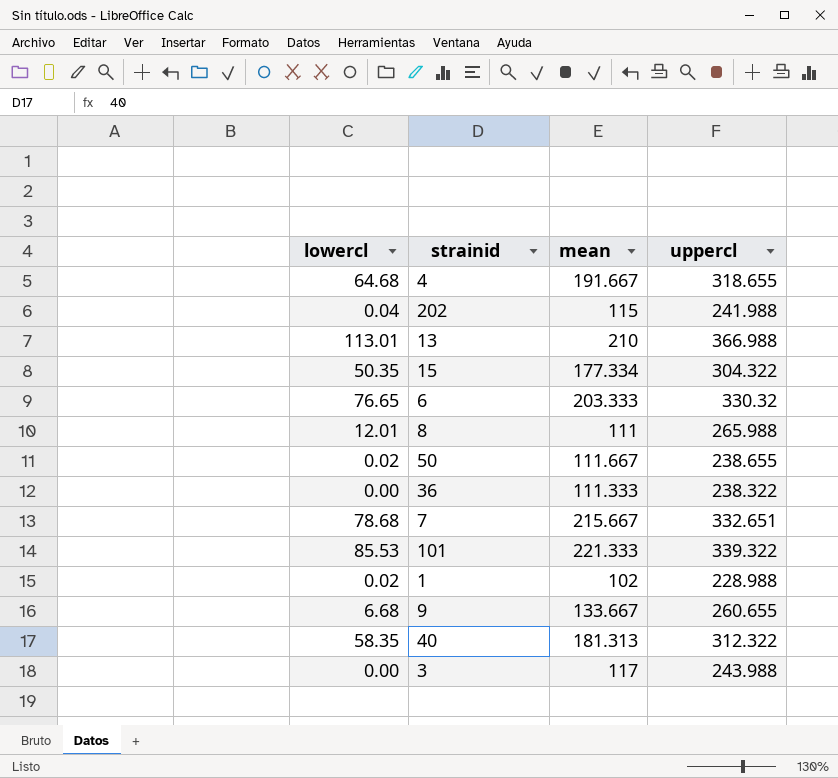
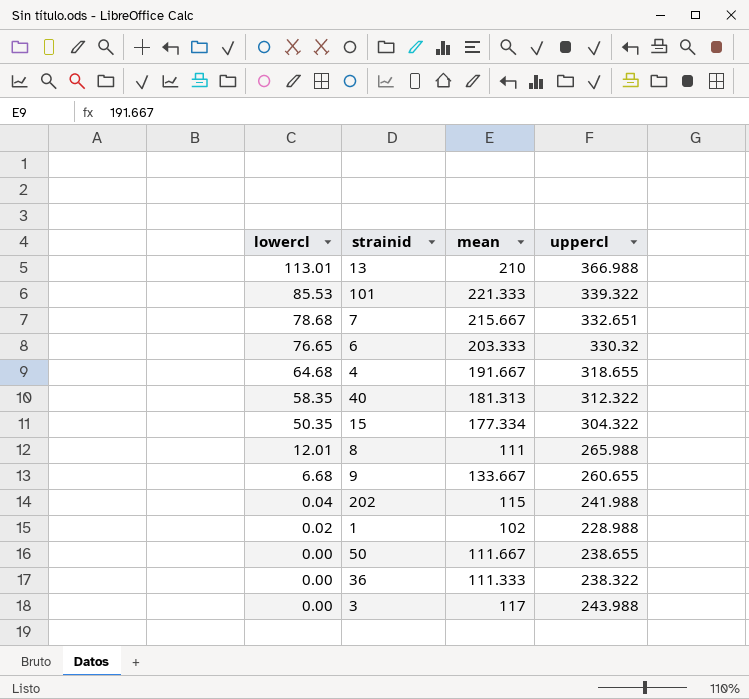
row order: none -> lowercl descending
50 | lowercl: 0.02 -> 0.00

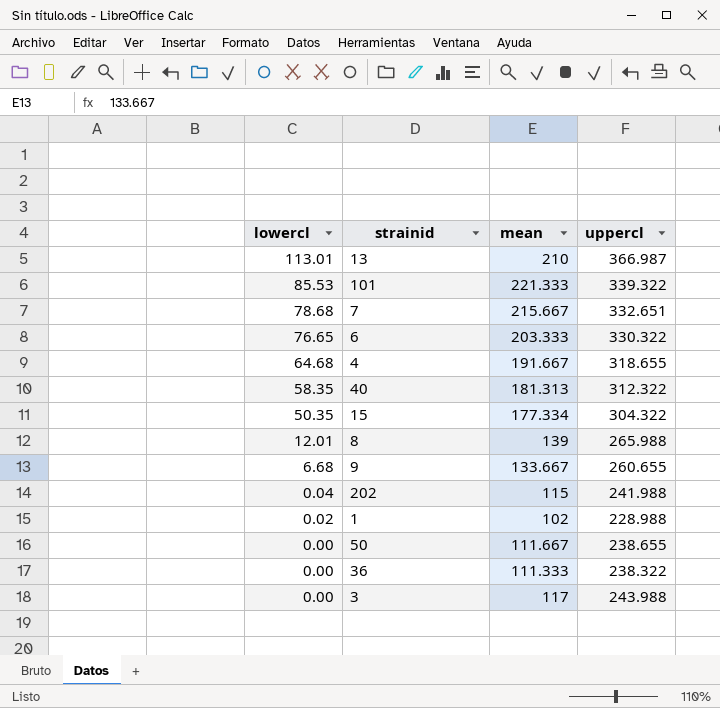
13 | uppercl: 366.988 -> 366.987
6 | uppercl: 330.32 -> 330.322
8 | mean: 111 -> 139

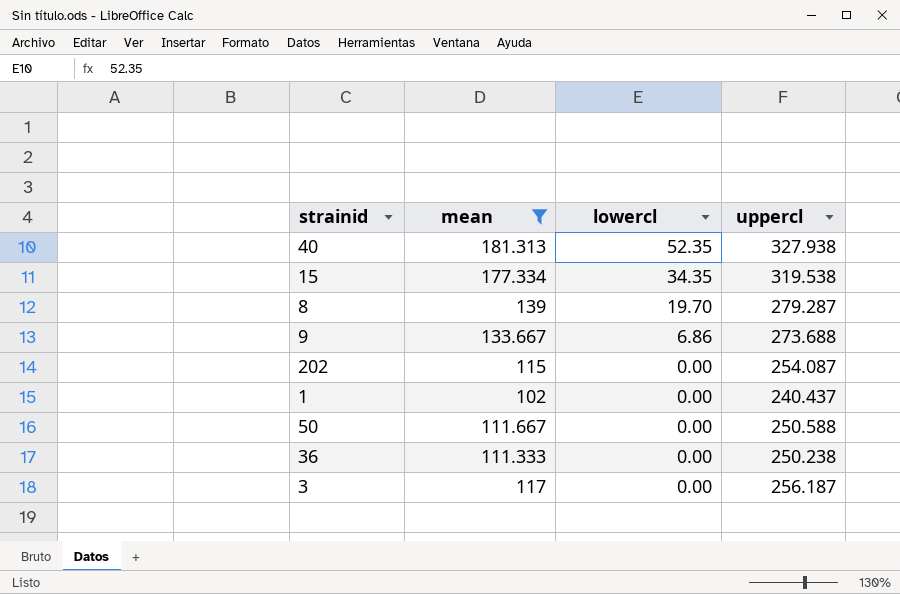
filter: none -> mean <= 181.313
column lowercl | position: 1 -> 3
40 | lowercl: 58.35 -> 52.35
40 | uppercl: 312.322 -> 327.938
15 | lowercl: 50.35 -> 34.35
15 | uppercl: 304.322 -> 319.538
8 | lowercl: 12.01 -> 19.70
8 | uppercl: 265.988 -> 279.287
9 | lowercl: 6.68 -> 6.86
9 | uppercl: 260.655 -> 273.688
202 | lowercl: 0.04 -> 0.00
202 | uppercl: 241.988 -> 254.087
1 | lowercl: 0.02 -> 0.00
1 | uppercl: 228.988 -> 240.437
50 | uppercl: 238.655 -> 250.588
36 | uppercl: 238.322 -> 250.238
3 | uppercl: 243.988 -> 256.187

